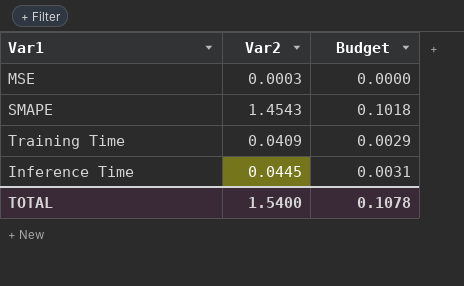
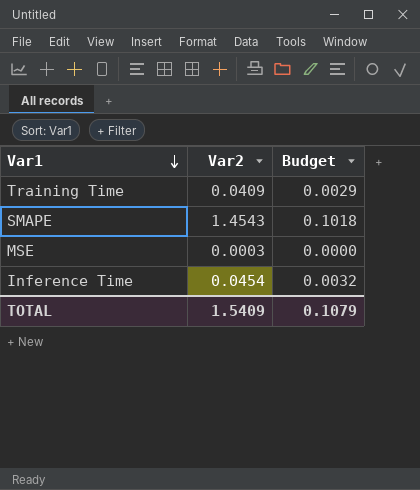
row order: none -> Var1 descending
Inference Time | Var2: 0.0445 -> 0.0454
Inference Time | Budget: 0.0031 -> 0.0032
TOTAL | Var2: 1.5400 -> 1.5409
TOTAL | Budget: 0.1078 -> 0.1079

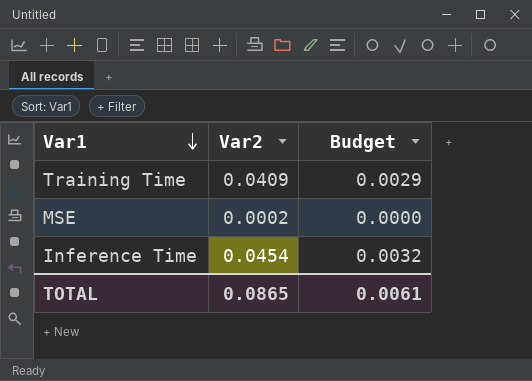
row SMAPE: 1.4543 | 0.1018 -> none
MSE | Var2: 0.0003 -> 0.0002
TOTAL | Var2: 1.5409 -> 0.0865
TOTAL | Budget: 0.1079 -> 0.0061

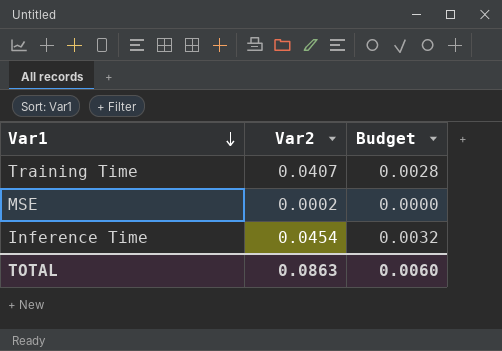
Training Time | Var2: 0.0409 -> 0.0407
Training Time | Budget: 0.0029 -> 0.0028
TOTAL | Var2: 0.0865 -> 0.0863
TOTAL | Budget: 0.0061 -> 0.0060

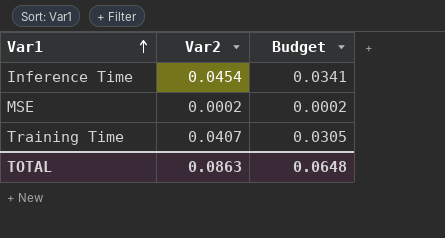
row order: Var1 descending -> Var1 ascending
column Budget | formula: [Var2] * 0.07 -> [Var2] * 0.75
TOTAL | Budget: 0.0060 -> 0.0648

